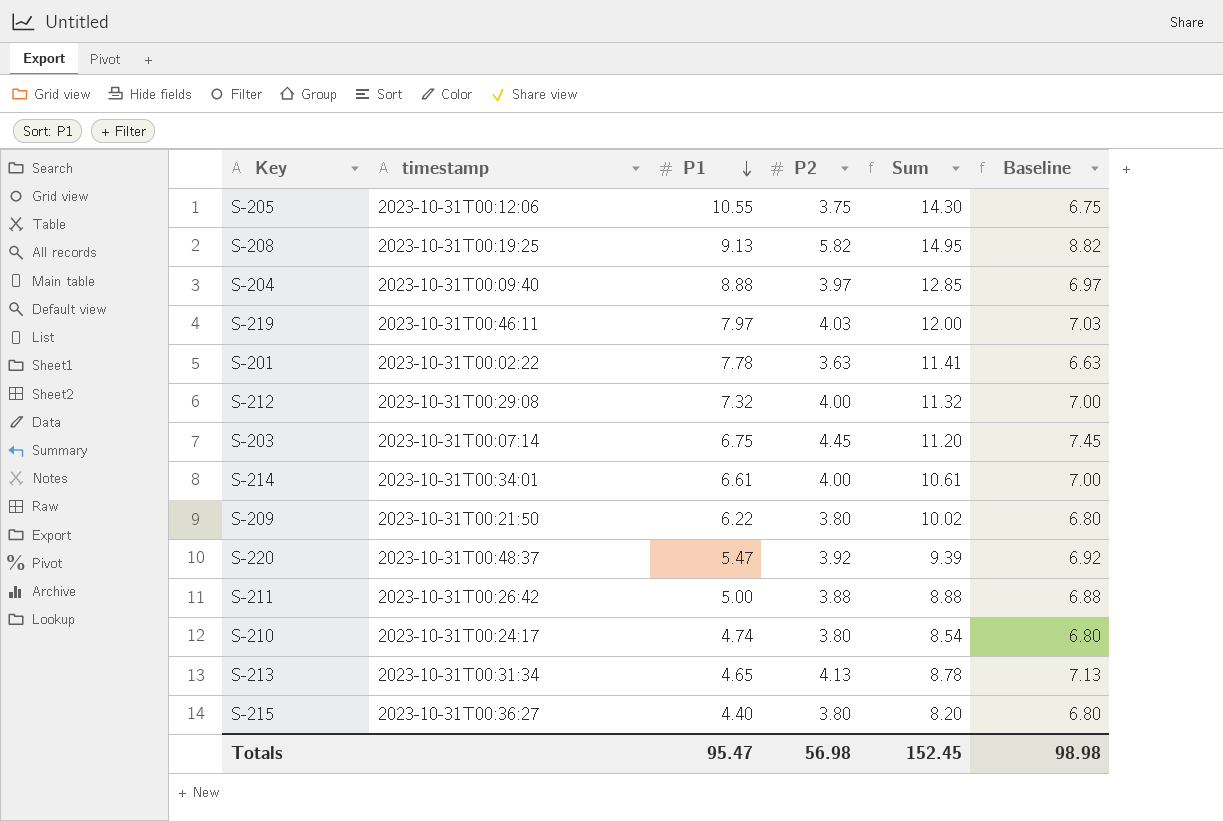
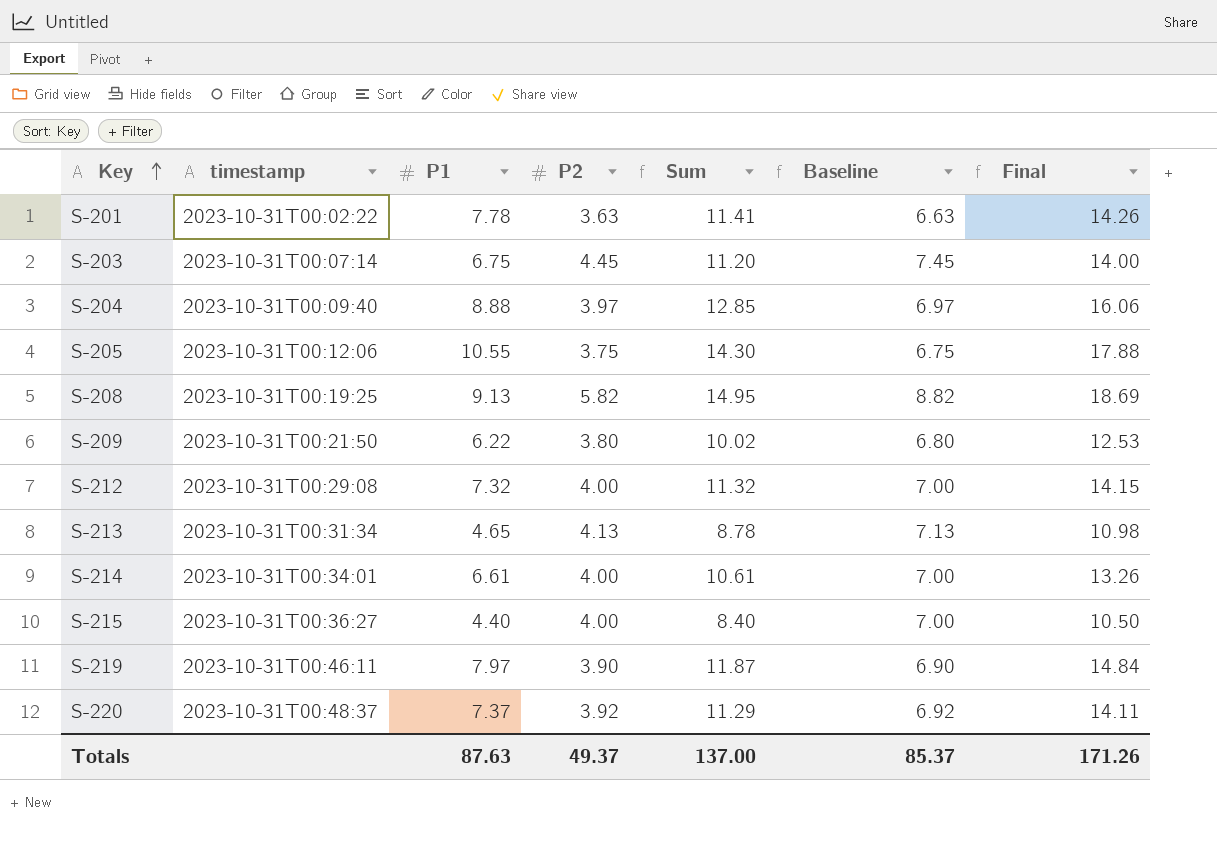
row order: P1 descending -> Key ascending
column Final | formula: none -> [Sum] * 1.25
row S-211: 2023-10-31T00:26:42 | 5.00 | 3.88 | 8.88 | 6.88 -> none
row S-210: 2023-10-31T00:24:17 | 4.74 | 3.80 | 8.54 | 6.80 -> none
S-215 | P2: 3.80 -> 4.00
S-215 | Sum: 8.20 -> 8.40
S-215 | Baseline: 6.80 -> 7.00
S-219 | P2: 4.03 -> 3.90
S-219 | Sum: 12.00 -> 11.87
S-219 | Baseline: 7.03 -> 6.90
S-220 | P1: 5.47 -> 7.37
S-220 | Sum: 9.39 -> 11.29
Totals | P1: 95.47 -> 87.63
Totals | P2: 56.98 -> 49.37
Totals | Sum: 152.45 -> 137.00
Totals | Baseline: 98.98 -> 85.37

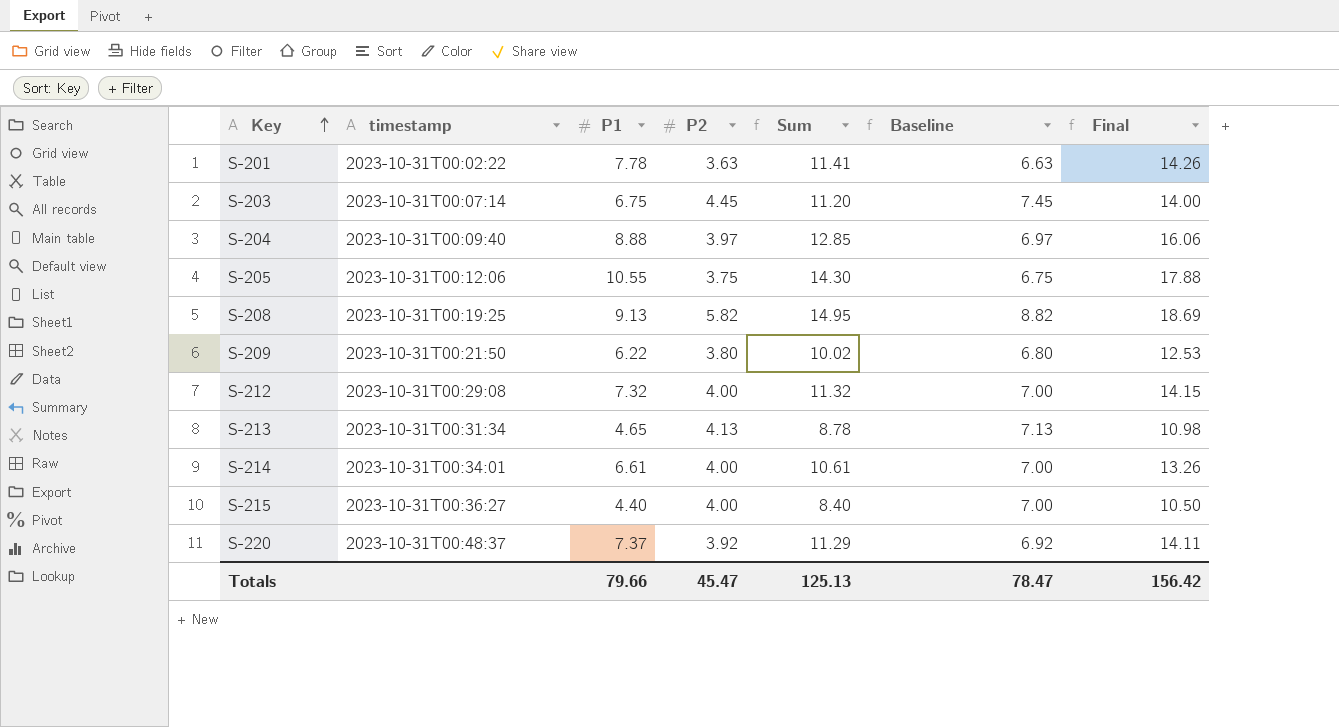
row S-219: 2023-10-31T00:46:11 | 7.97 | 3.90 | 11.87 | 6.90 | 14.84 -> none
Totals | P1: 87.63 -> 79.66
Totals | P2: 49.37 -> 45.47
Totals | Sum: 137.00 -> 125.13
Totals | Baseline: 85.37 -> 78.47
Totals | Final: 171.26 -> 156.42

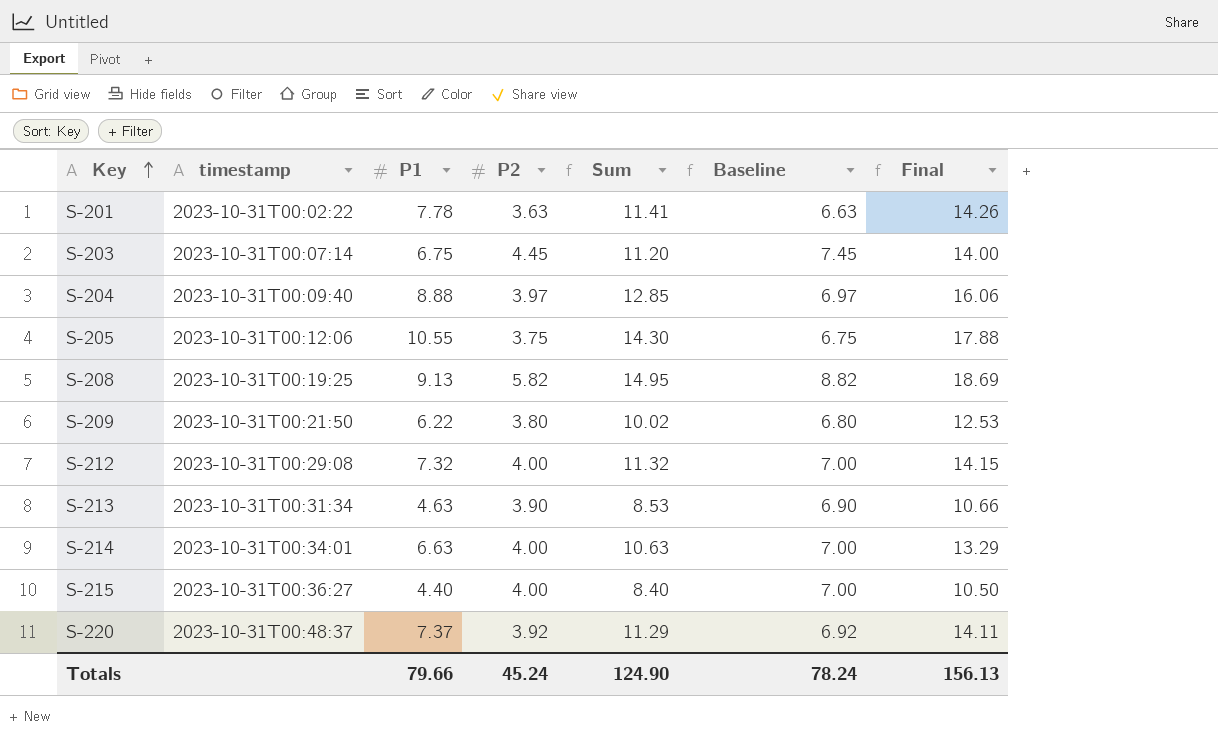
S-213 | P1: 4.65 -> 4.63
S-213 | P2: 4.13 -> 3.90
S-213 | Sum: 8.78 -> 8.53
S-213 | Baseline: 7.13 -> 6.90
S-213 | Final: 10.98 -> 10.66
S-214 | P1: 6.61 -> 6.63
S-214 | Sum: 10.61 -> 10.63
S-214 | Final: 13.26 -> 13.29
Totals | P2: 45.47 -> 45.24
Totals | Sum: 125.13 -> 124.90
Totals | Baseline: 78.47 -> 78.24
Totals | Final: 156.42 -> 156.13

